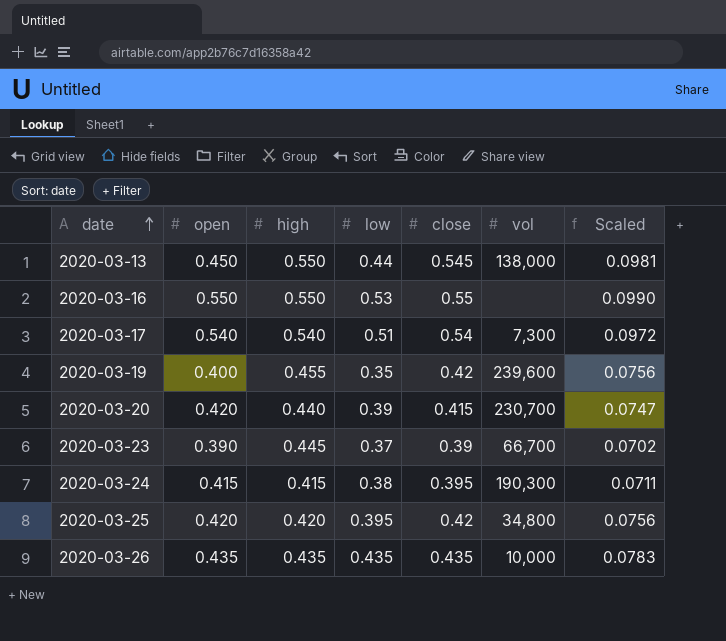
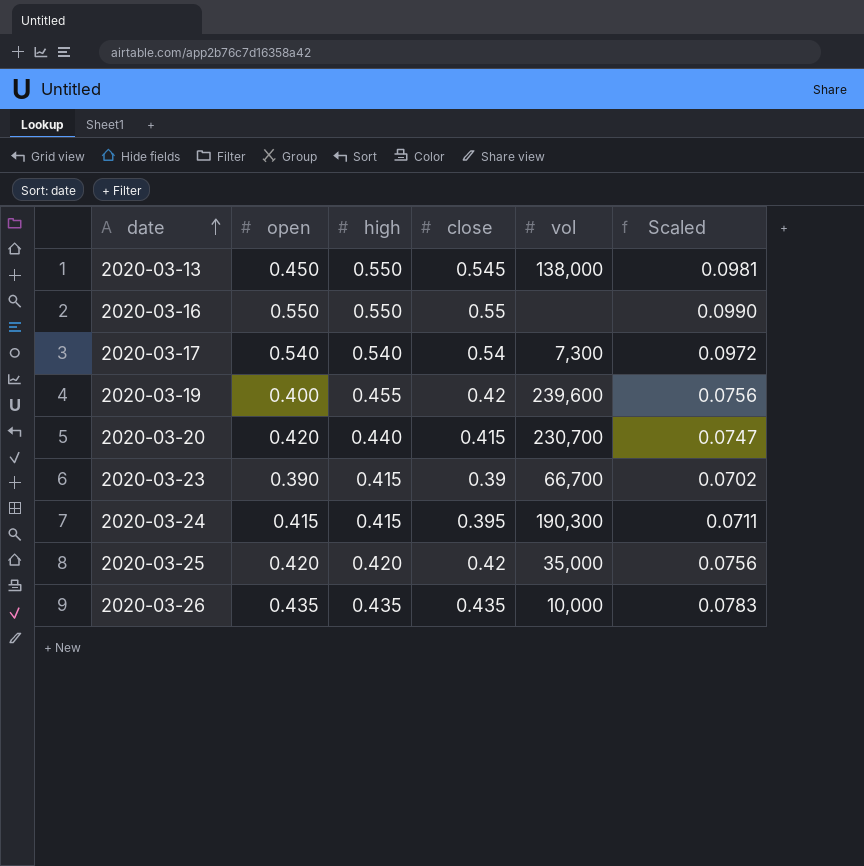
column low | position: 4 -> none
2020-03-23 | high: 0.445 -> 0.415
2020-03-25 | vol: 34,800 -> 35,000

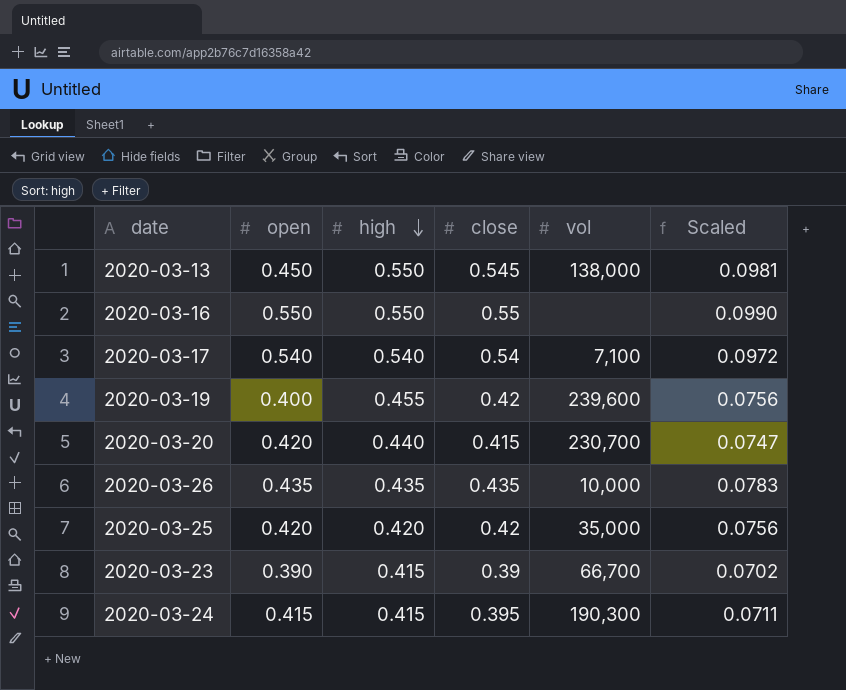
row order: date ascending -> high descending
2020-03-17 | vol: 7,300 -> 7,100

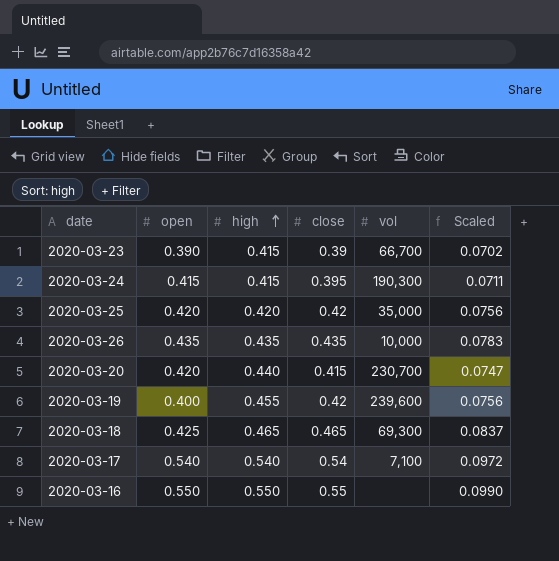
row order: high descending -> high ascending
row 2020-03-13: 0.450 | 0.550 | 0.545 | 138,000 | 0.0981 -> none
row 2020-03-18: none -> 0.425 | 0.465 | 0.465 | 69,300 | 0.0837

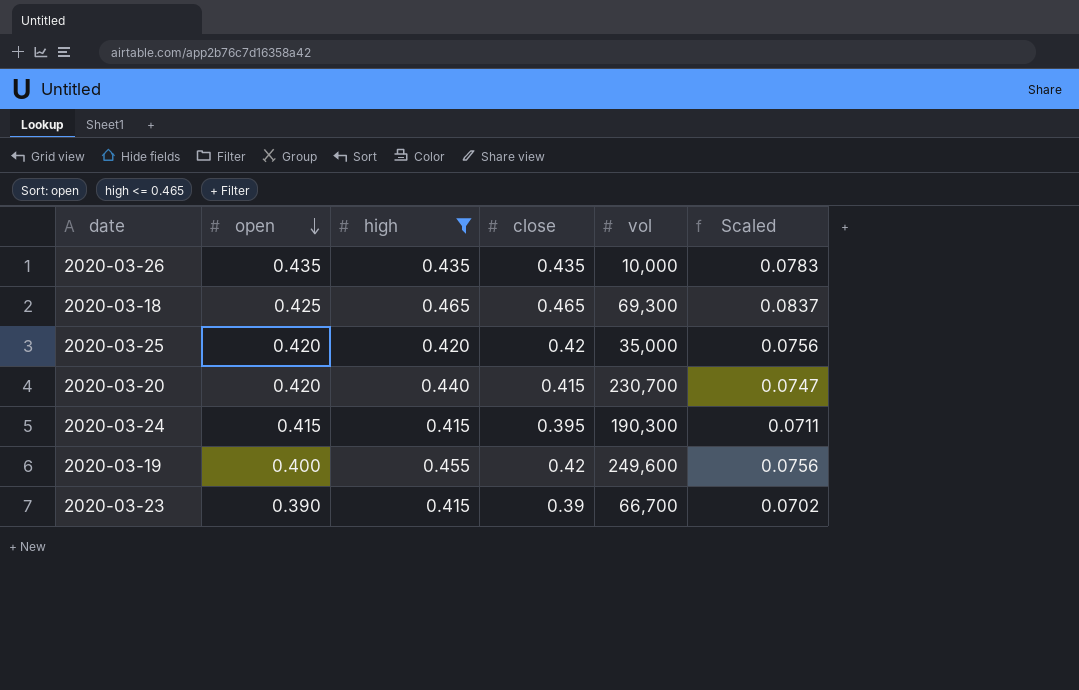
filter: none -> high <= 0.465
row order: high ascending -> open descending
2020-03-19 | vol: 239,600 -> 249,600

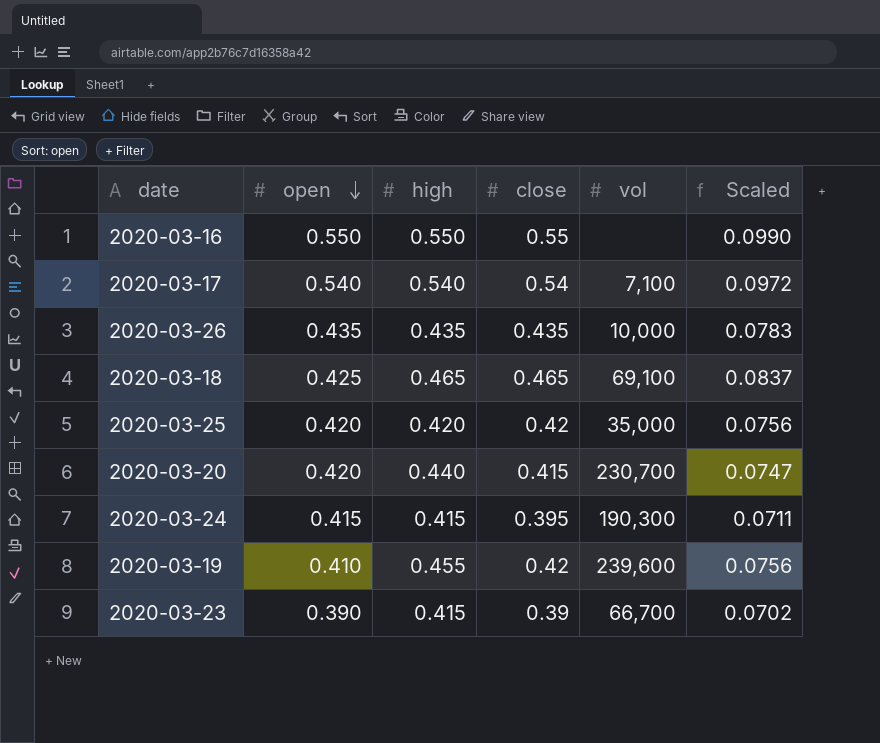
filter: high <= 0.465 -> none
2020-03-18 | vol: 69,300 -> 69,100
2020-03-19 | open: 0.400 -> 0.410
2020-03-19 | vol: 249,600 -> 239,600

